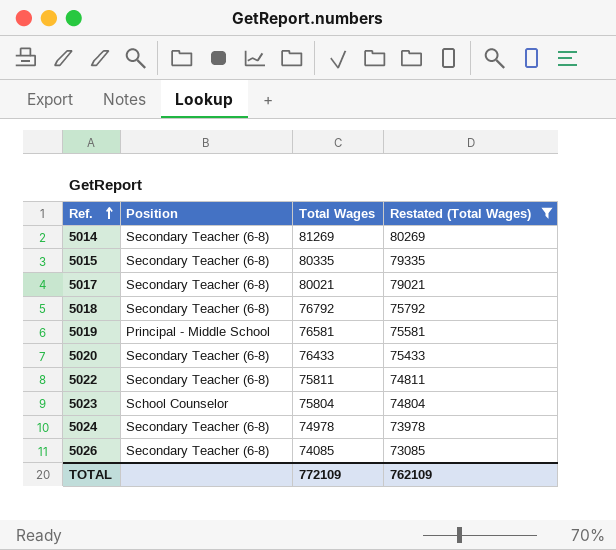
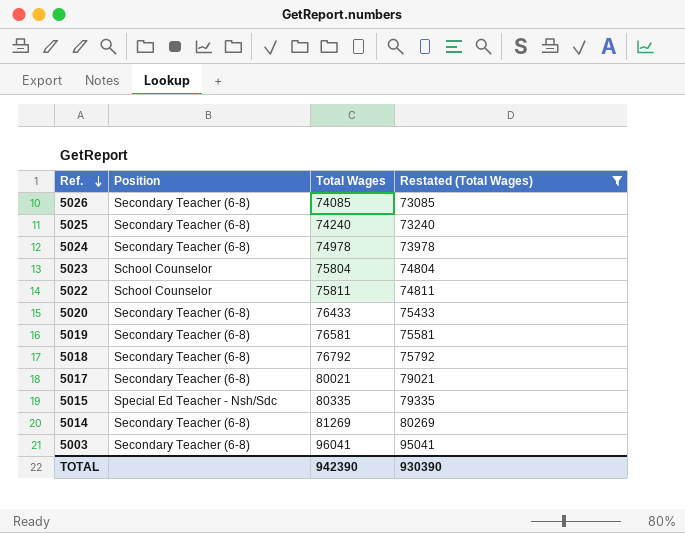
row order: Ref. ascending -> Ref. descending
row 5025: none -> Secondary Teacher (6-8) | 74240 | 73240
5022 | Position: Secondary Teacher (6-8) -> School Counselor
5019 | Position: Principal - Middle School -> Secondary Teacher (6-8)
5015 | Position: Secondary Teacher (6-8) -> Special Ed Teacher - Nsh/Sdc
row 5003: none -> Secondary Teacher (6-8) | 96041 | 95041
TOTAL | Total Wages: 772109 -> 942390
TOTAL | Restated (Total Wages): 762109 -> 930390

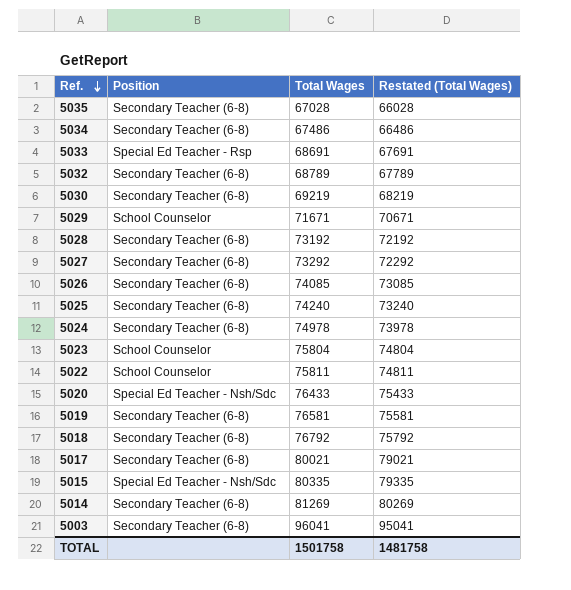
filter: Restated (Total Wages) >= 73085 -> none
5020 | Position: Secondary Teacher (6-8) -> Special Ed Teacher - Nsh/Sdc
TOTAL | Total Wages: 942390 -> 1501758
TOTAL | Restated (Total Wages): 930390 -> 1481758

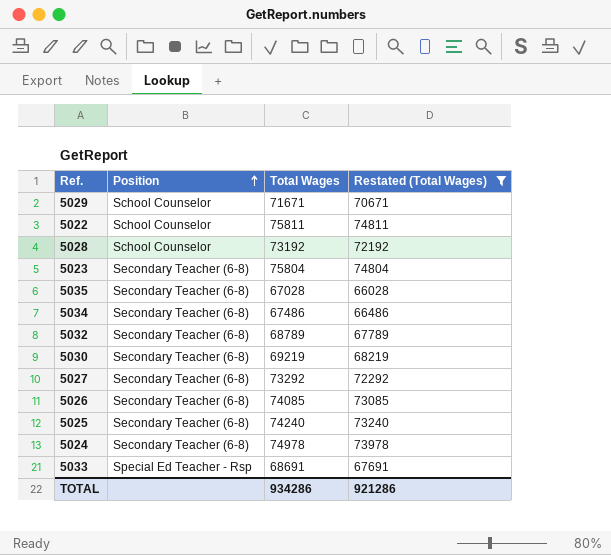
filter: none -> Restated (Total Wages) <= 74811
row order: Ref. descending -> Position ascending
5028 | Position: Secondary Teacher (6-8) -> School Counselor
5023 | Position: School Counselor -> Secondary Teacher (6-8)
TOTAL | Total Wages: 1501758 -> 934286
TOTAL | Restated (Total Wages): 1481758 -> 921286

